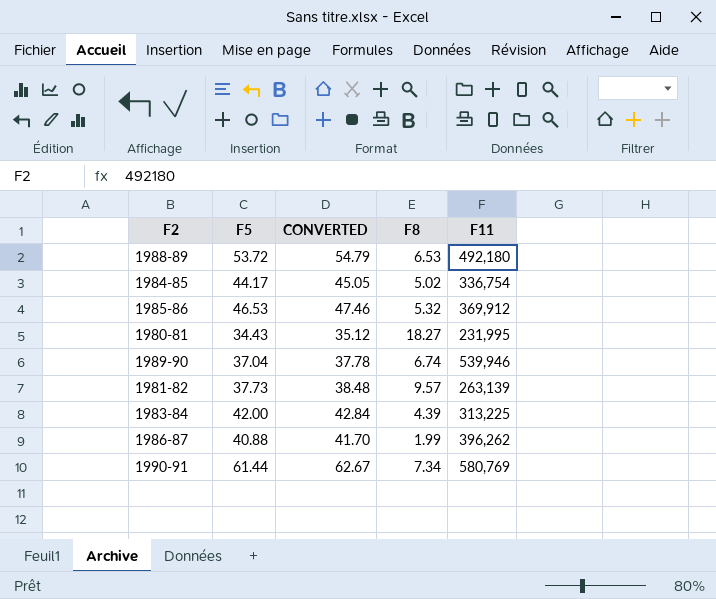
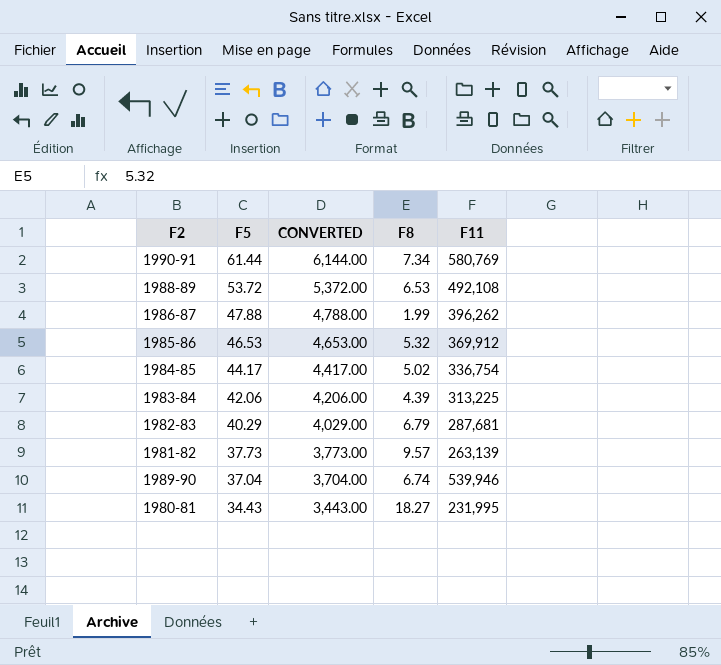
row order: none -> F5 descending
column CONVERTED | formula: [F5] * 1.02 -> [F5] * 100
1988-89 | F11: 492,180 -> 492,108
1986-87 | F5: 40.88 -> 47.88
1983-84 | F5: 42.00 -> 42.06
row 1982-83: none -> 40.29 | 4,029.00 | 6.79 | 287,681

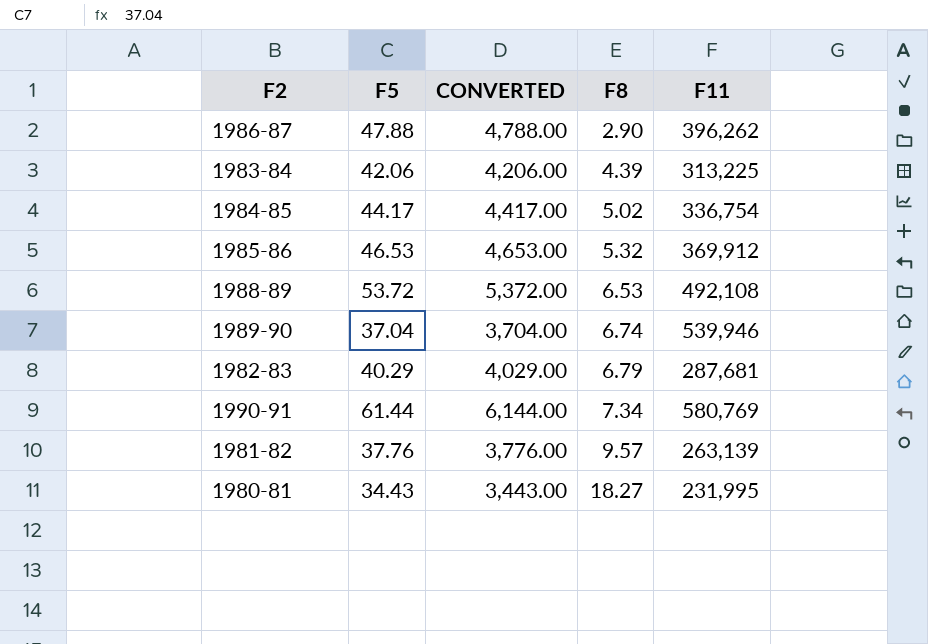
row order: F5 descending -> F8 ascending
1986-87 | F8: 1.99 -> 2.90
1981-82 | F5: 37.73 -> 37.76
1981-82 | CONVERTED: 3,773.00 -> 3,776.00

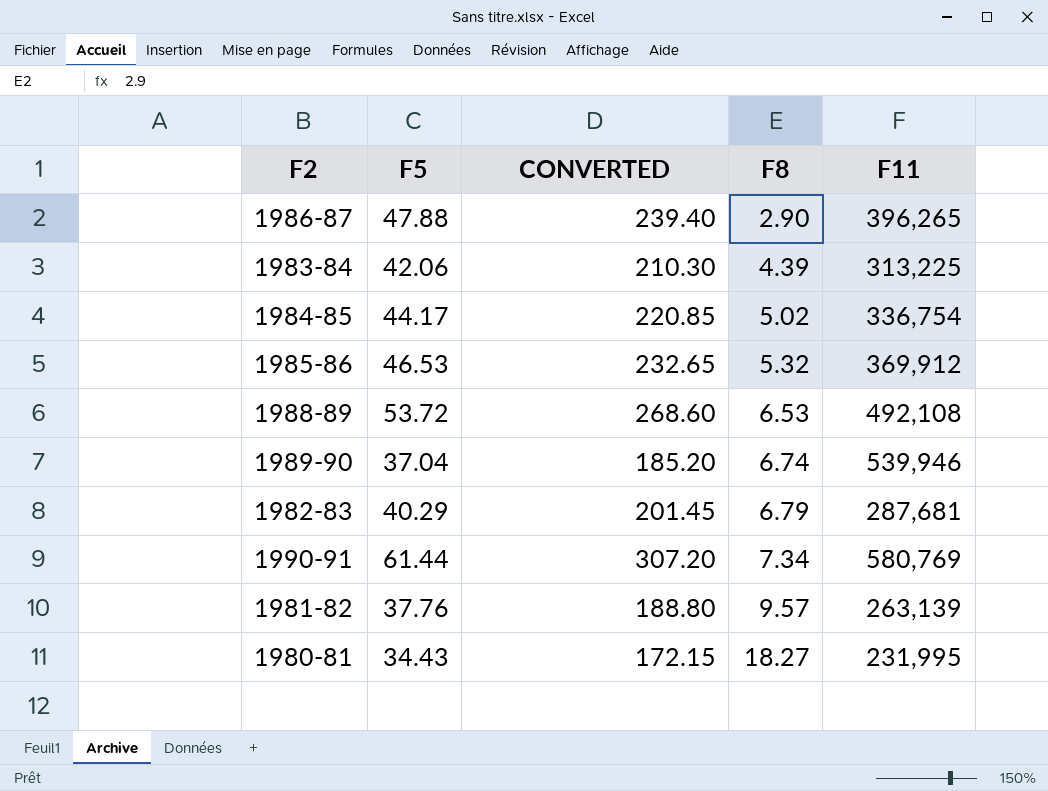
column CONVERTED | formula: [F5] * 100 -> [F5] * 5
1986-87 | F11: 396,262 -> 396,265

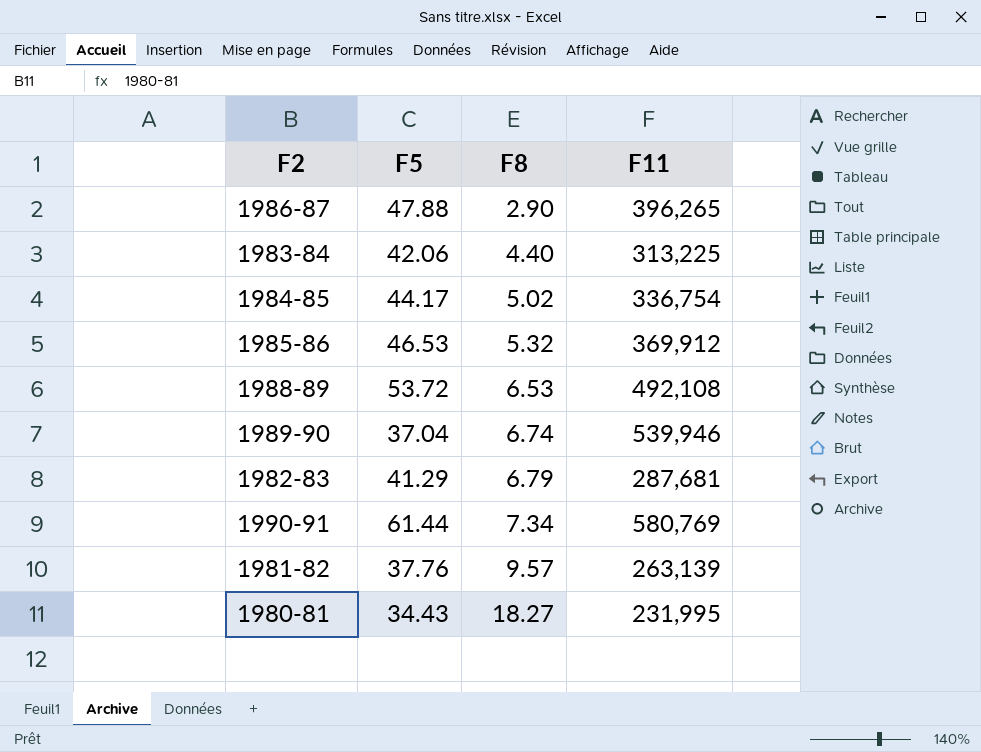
column CONVERTED | formula: [F5] * 5 -> none
1983-84 | F8: 4.39 -> 4.40
1982-83 | F5: 40.29 -> 41.29

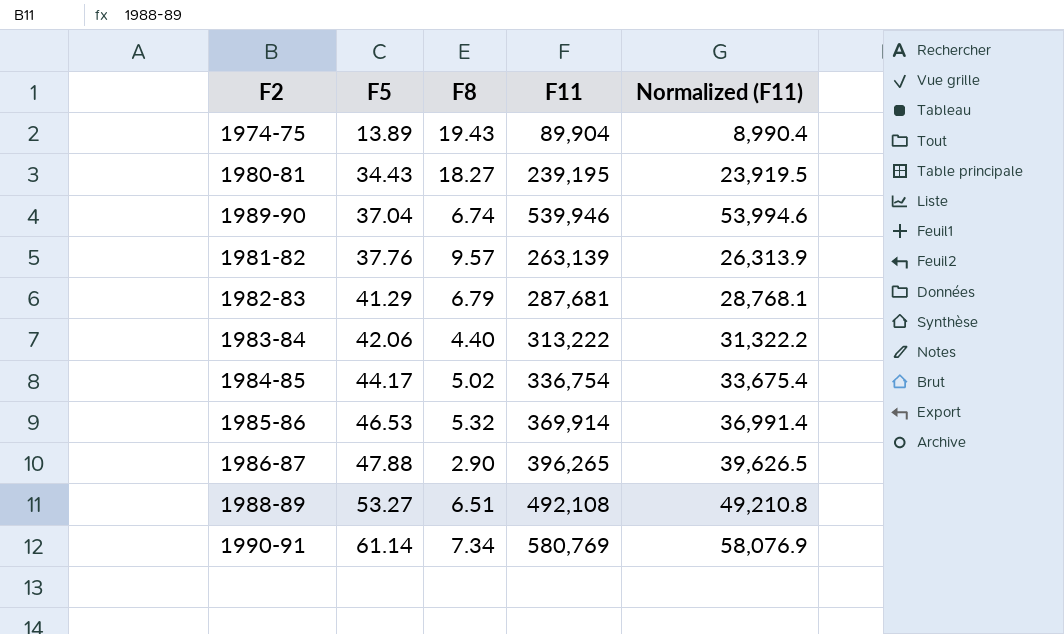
row order: F8 ascending -> F5 ascending
column Normalized (F11) | formula: none -> [F11] * 0.1
row 1974-75: none -> 13.89 | 19.43 | 89,904 | 8,990.4
1980-81 | F11: 231,995 -> 239,195
1983-84 | F11: 313,225 -> 313,222
1985-86 | F11: 369,912 -> 369,914
1988-89 | F5: 53.72 -> 53.27
1988-89 | F8: 6.53 -> 6.51
1990-91 | F5: 61.44 -> 61.14

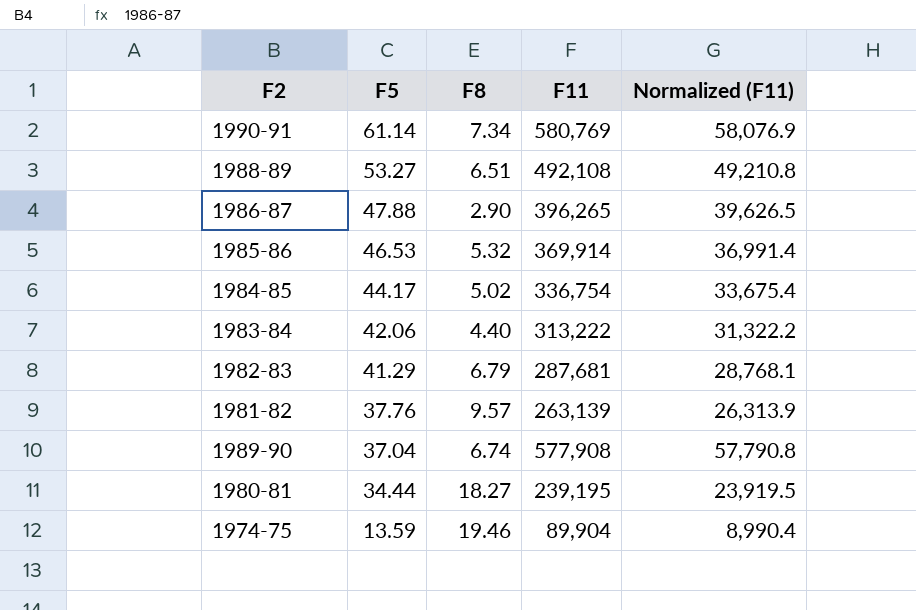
row order: F5 ascending -> F5 descending
1989-90 | F11: 539,946 -> 577,908
1989-90 | Normalized (F11): 53,994.6 -> 57,790.8
1980-81 | F5: 34.43 -> 34.44
1974-75 | F5: 13.89 -> 13.59
1974-75 | F8: 19.43 -> 19.46

